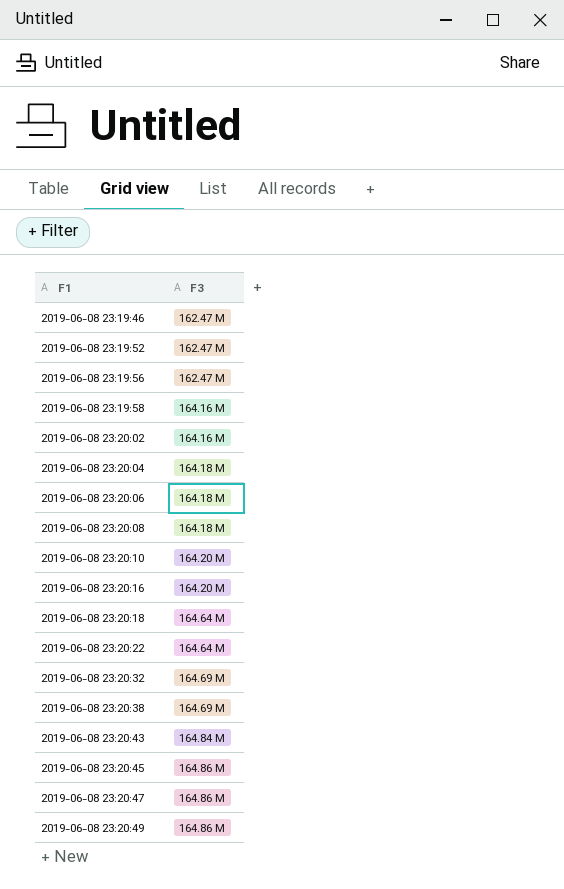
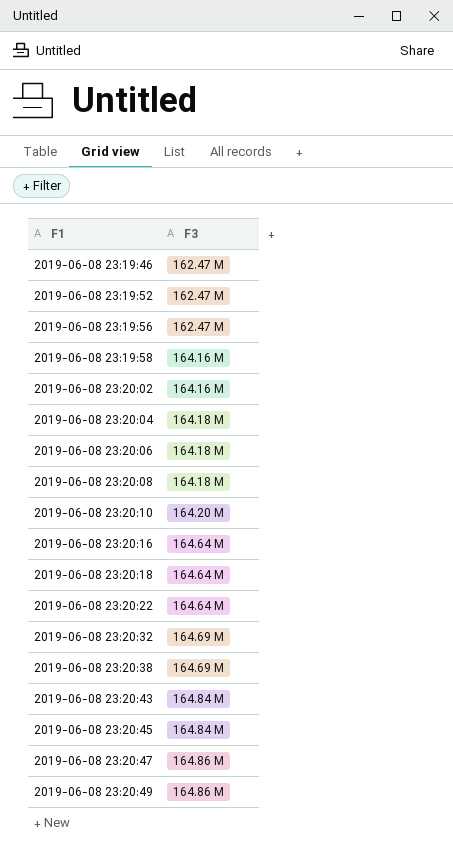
2019-06-08 23:20:16 | F3: 164.20 M -> 164.64 M
2019-06-08 23:20:45 | F3: 164.86 M -> 164.84 M

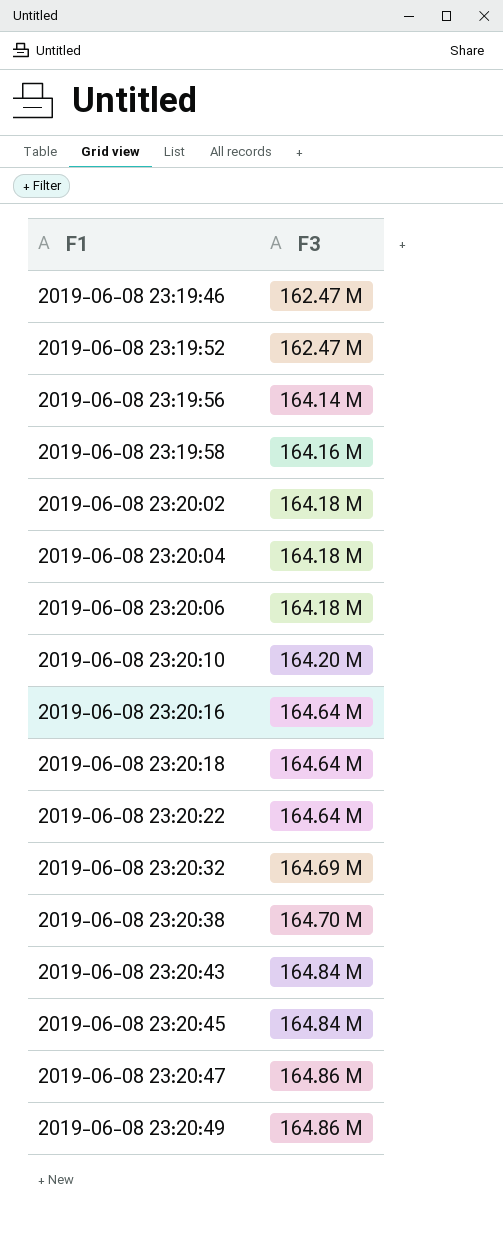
row 2019-06-08 23:20:08: 164.18 M -> none
2019-06-08 23:19:56 | F3: 162.47 M -> 164.14 M
2019-06-08 23:20:02 | F3: 164.16 M -> 164.18 M
2019-06-08 23:20:38 | F3: 164.69 M -> 164.70 M

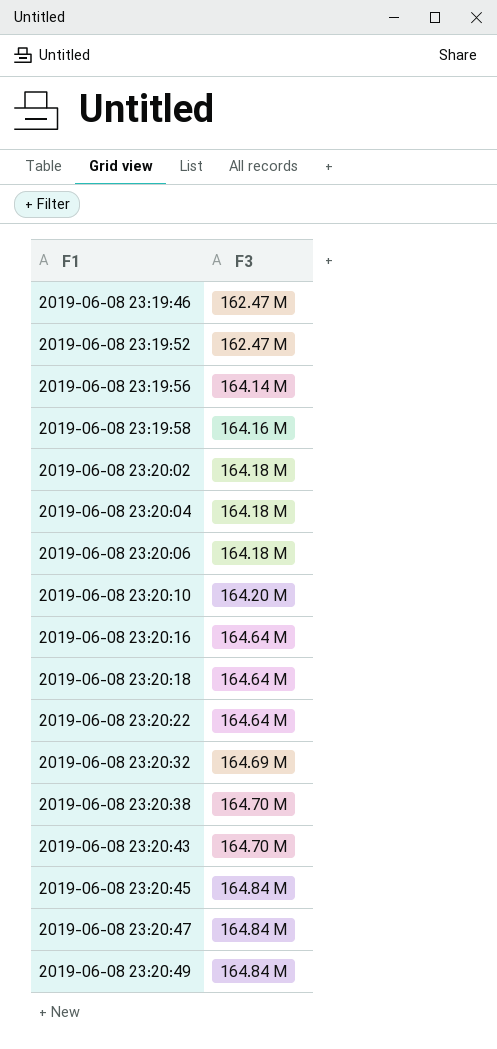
2019-06-08 23:20:43 | F3: 164.84 M -> 164.70 M
2019-06-08 23:20:47 | F3: 164.86 M -> 164.84 M
2019-06-08 23:20:49 | F3: 164.86 M -> 164.84 M

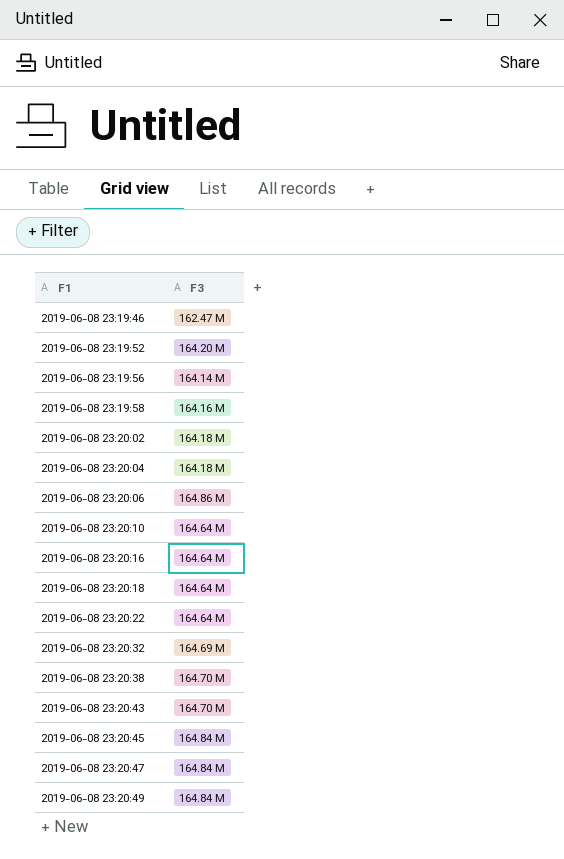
2019-06-08 23:19:52 | F3: 162.47 M -> 164.20 M
2019-06-08 23:20:06 | F3: 164.18 M -> 164.86 M
2019-06-08 23:20:10 | F3: 164.20 M -> 164.64 M

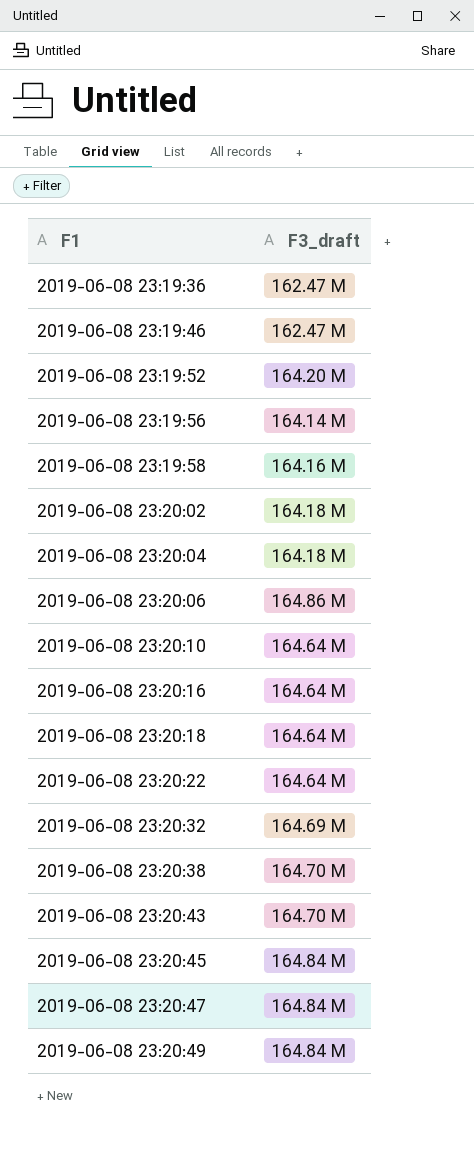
column name: F3 -> F3_draft
row 2019-06-08 23:19:36: none -> 162.47 M

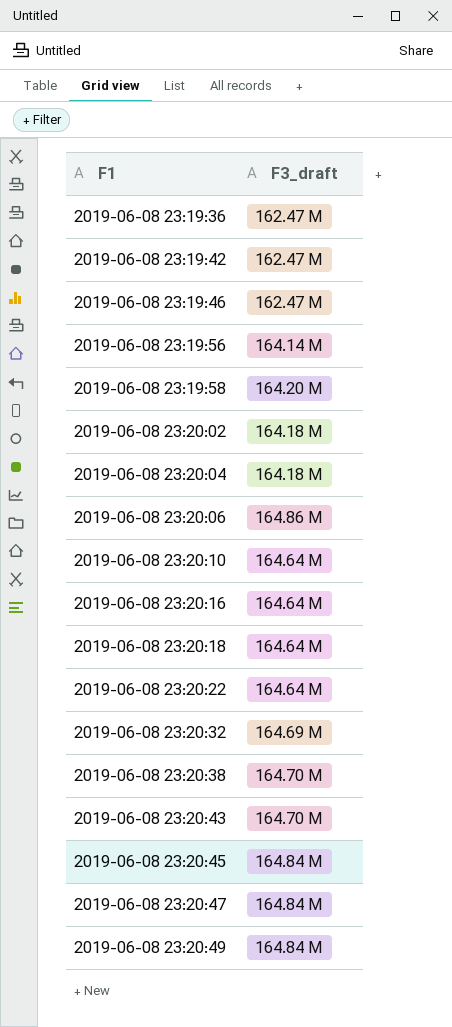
row 2019-06-08 23:19:52: 164.20 M -> none
row 2019-06-08 23:19:42: none -> 162.47 M
2019-06-08 23:19:58 | F3_draft: 164.16 M -> 164.20 M

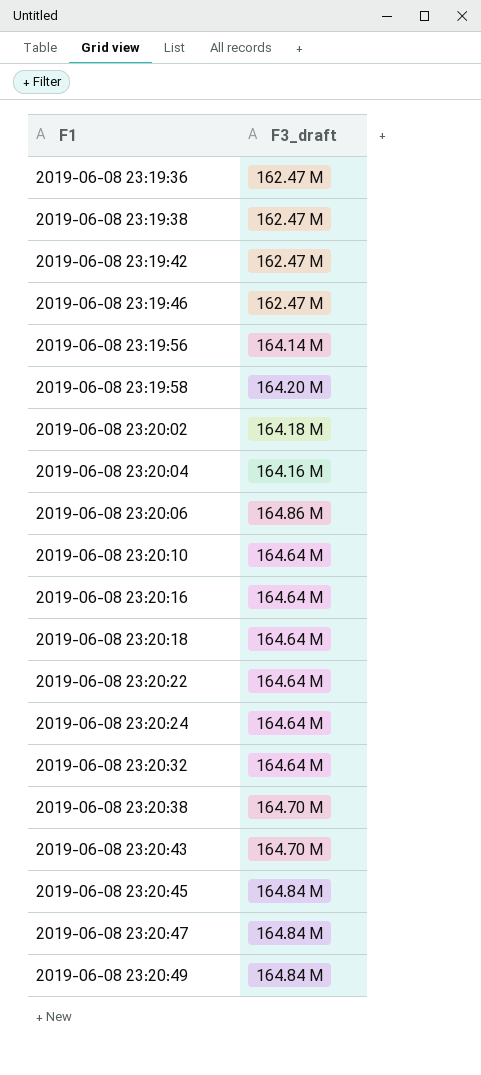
row 2019-06-08 23:19:38: none -> 162.47 M
2019-06-08 23:20:04 | F3_draft: 164.18 M -> 164.16 M
row 2019-06-08 23:20:24: none -> 164.64 M
2019-06-08 23:20:32 | F3_draft: 164.69 M -> 164.64 M

